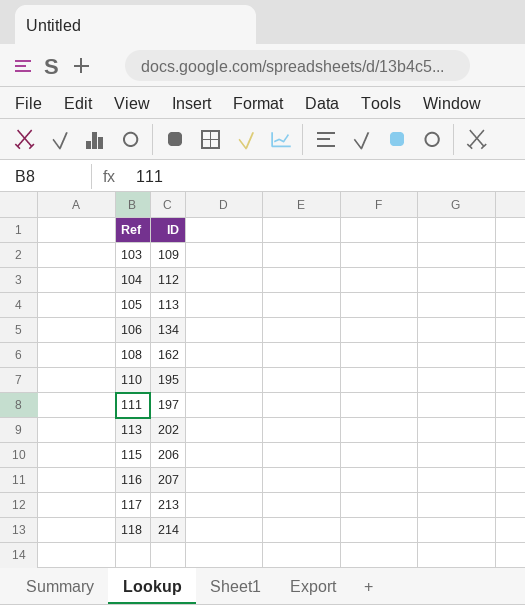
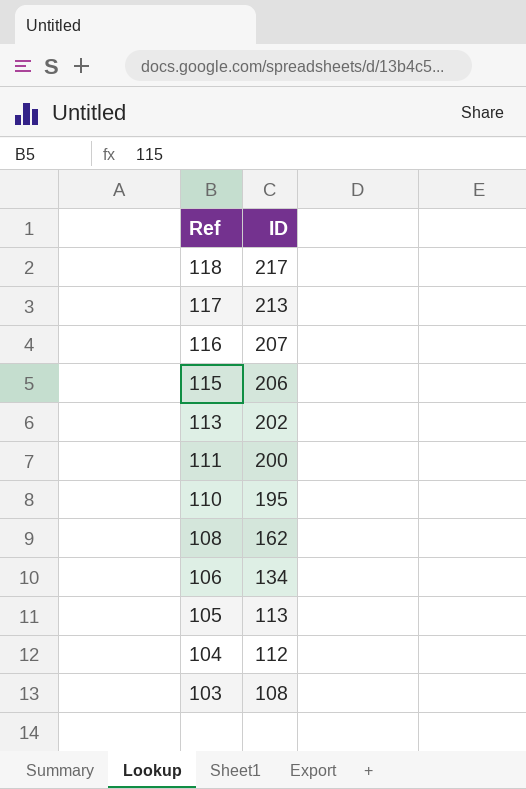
row order: Ref ascending -> Ref descending
118 | ID: 214 -> 217
111 | ID: 197 -> 200
103 | ID: 109 -> 108

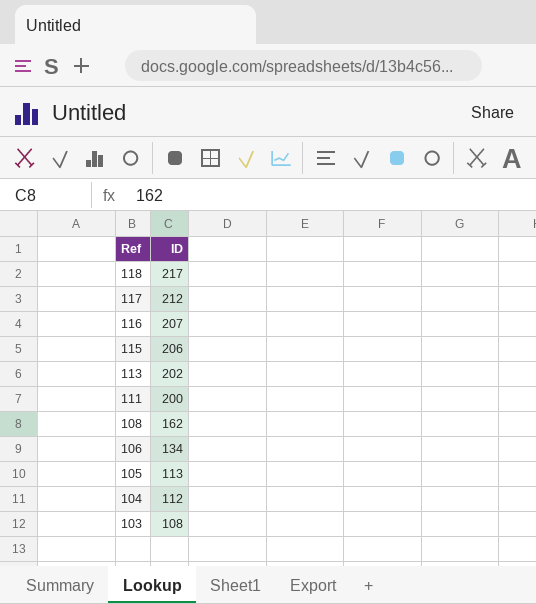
row 110: 195 -> none
117 | ID: 213 -> 212

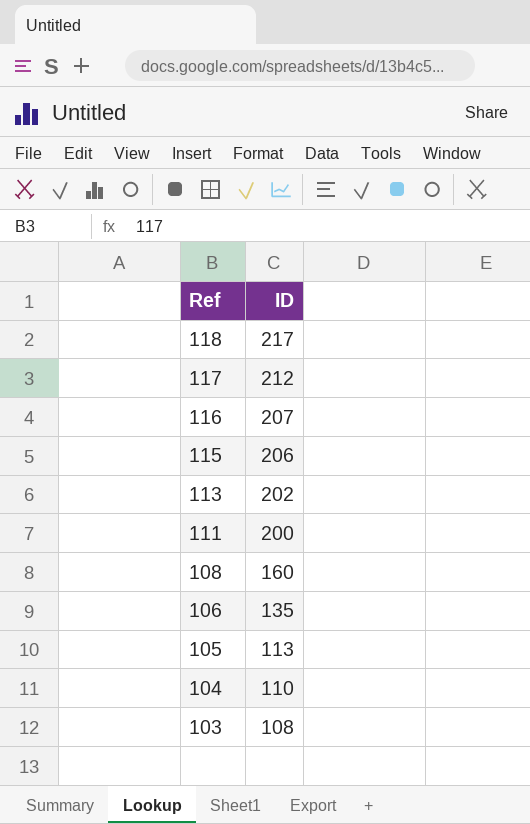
108 | ID: 162 -> 160
106 | ID: 134 -> 135
104 | ID: 112 -> 110

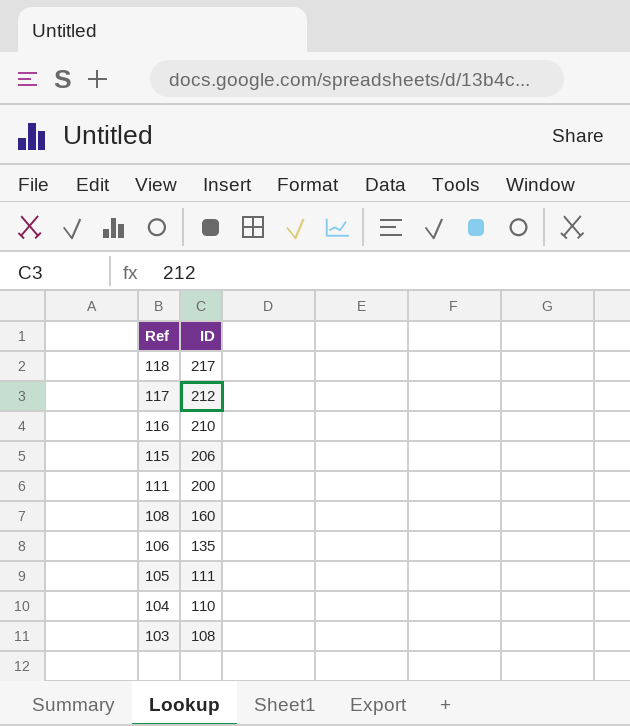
row 113: 202 -> none
116 | ID: 207 -> 210
105 | ID: 113 -> 111

